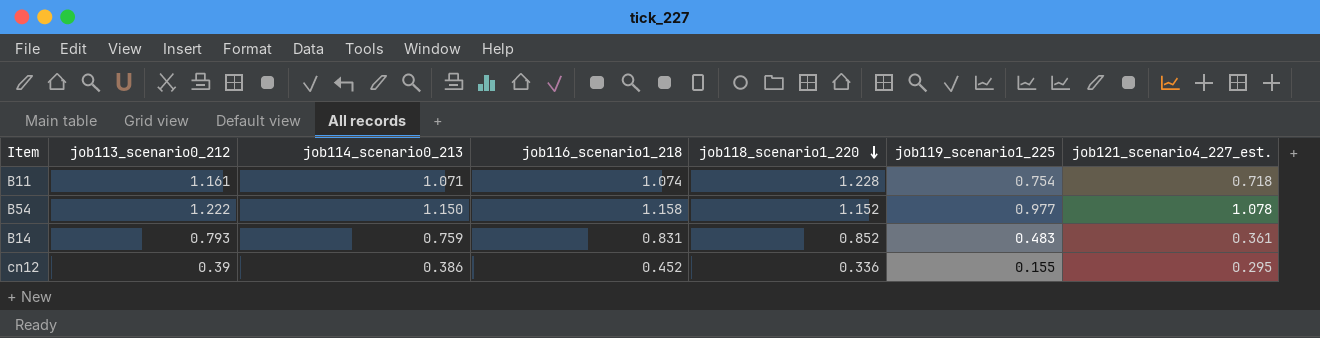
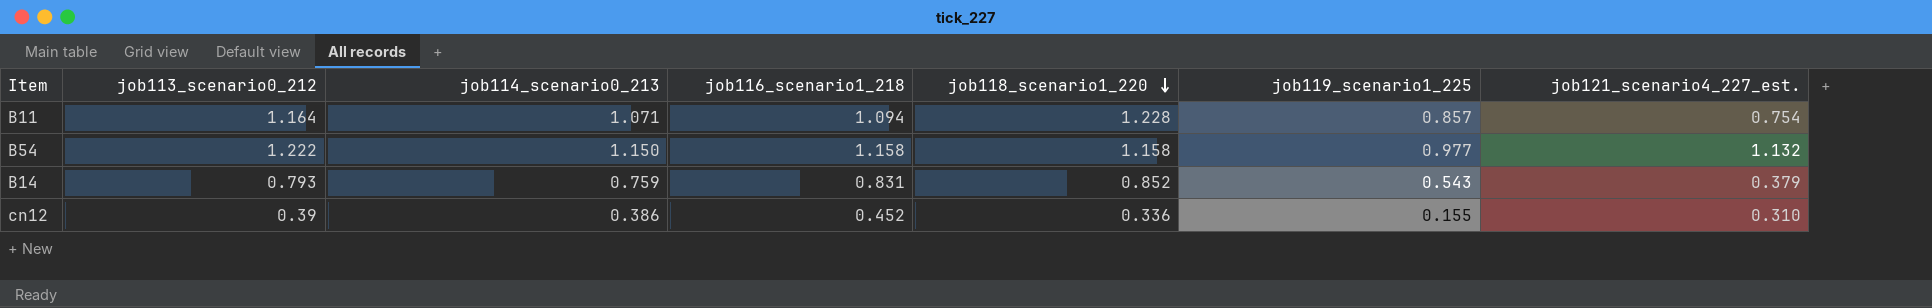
B11 | job113_scenario0_212: 1.161 -> 1.164
B11 | job116_scenario1_218: 1.074 -> 1.094
B11 | job119_scenario1_225: 0.754 -> 0.857
B11 | job121_scenario4_227_est.: 0.718 -> 0.754
B54 | job118_scenario1_220: 1.152 -> 1.158
B54 | job121_scenario4_227_est.: 1.078 -> 1.132
B14 | job119_scenario1_225: 0.483 -> 0.543
B14 | job121_scenario4_227_est.: 0.361 -> 0.379
cn12 | job121_scenario4_227_est.: 0.295 -> 0.310

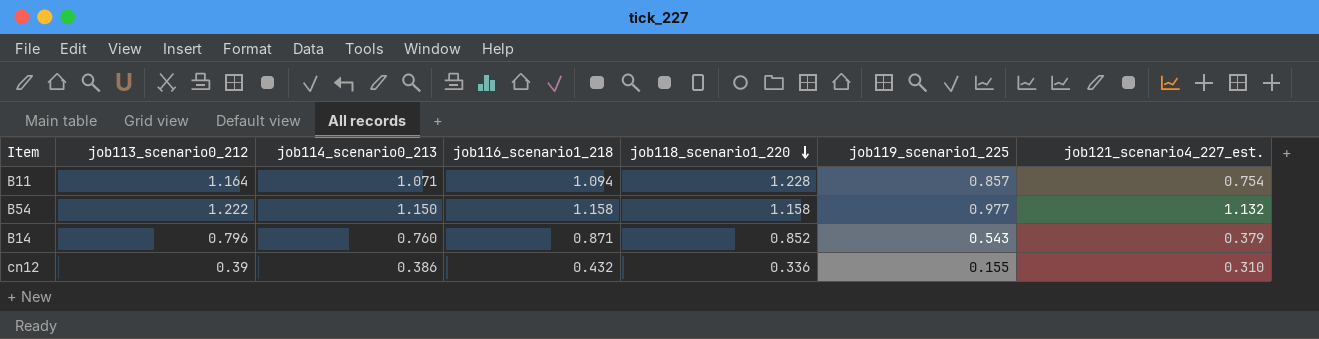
B14 | job113_scenario0_212: 0.793 -> 0.796
B14 | job114_scenario0_213: 0.759 -> 0.760
B14 | job116_scenario1_218: 0.831 -> 0.871
cn12 | job116_scenario1_218: 0.452 -> 0.432

